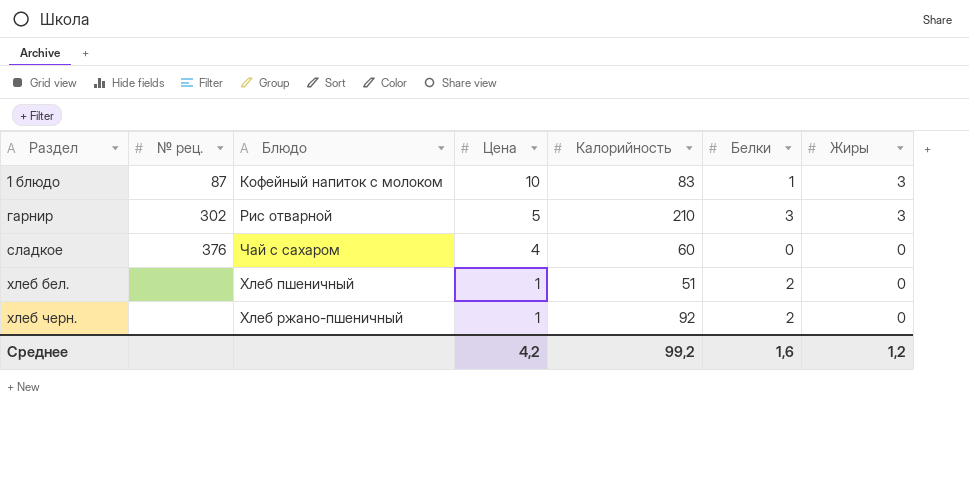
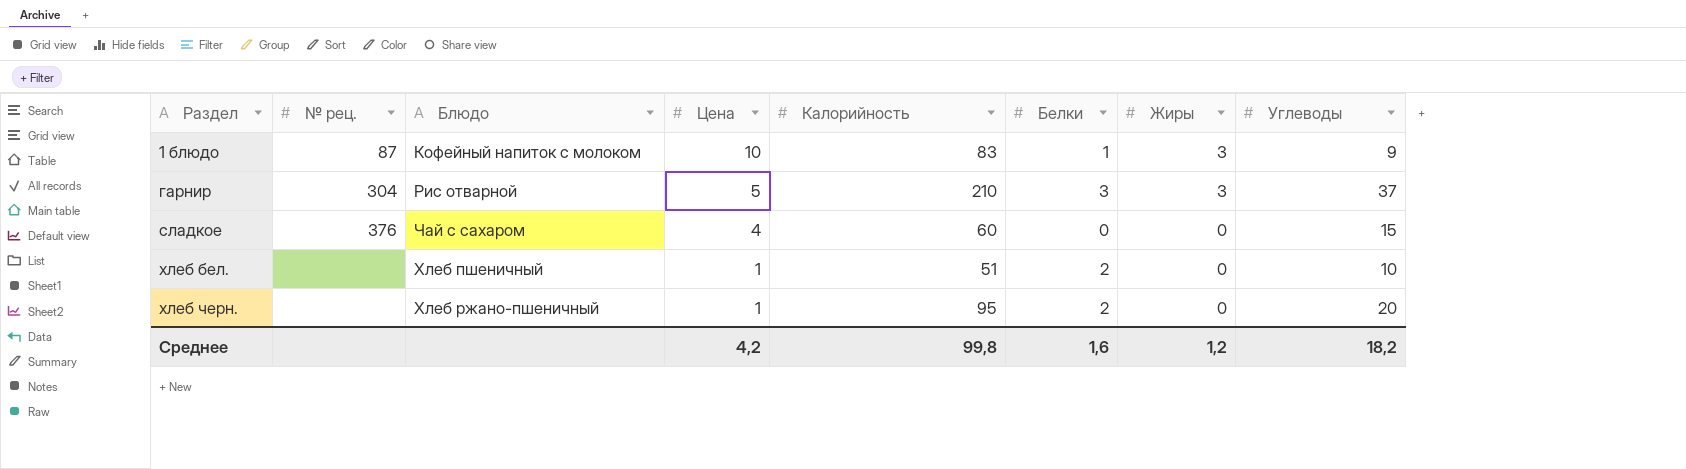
column Углеводы | position: none -> 8
гарнир | № рец.: 302 -> 304
хлеб черн. | Калорийность: 92 -> 95
Среднее | Калорийность: 99,2 -> 99,8

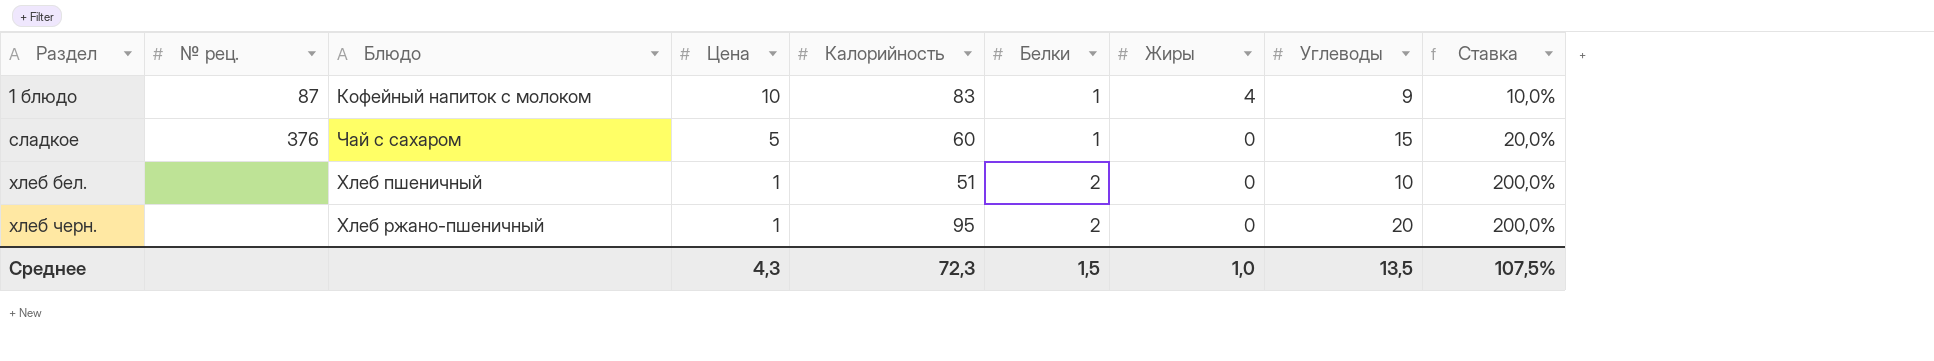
column Ставка | formula: none -> [Белки] / [Цена]
row гарнир: 304 | Рис отварной | 5 | 210 | 3 | 3 | 37 -> none
1 блюдо | Жиры: 3 -> 4
сладкое | Цена: 4 -> 5
сладкое | Белки: 0 -> 1
Среднее | Цена: 4,2 -> 4,3
Среднее | Калорийность: 99,8 -> 72,3
Среднее | Белки: 1,6 -> 1,5
Среднее | Жиры: 1,2 -> 1,0
Среднее | Углеводы: 18,2 -> 13,5

